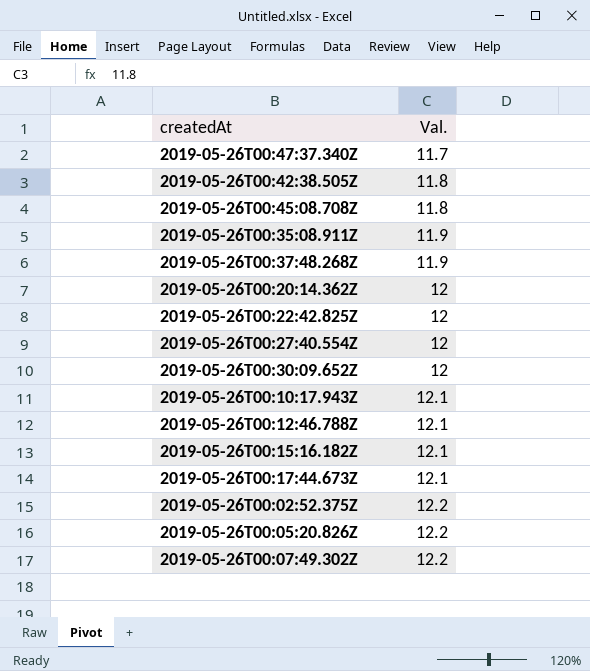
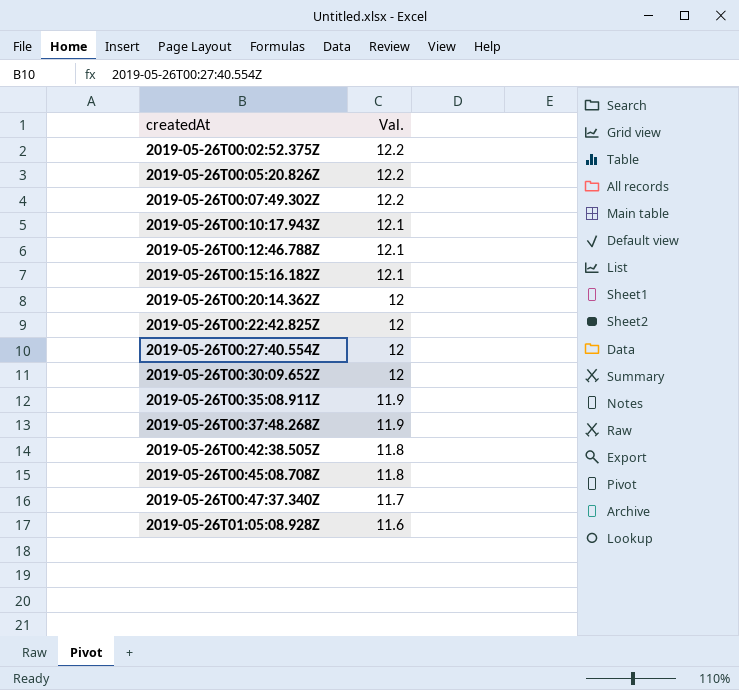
row order: Val. ascending -> createdAt ascending
row 2019-05-26T00:17:44.673Z: 12.1 -> none
row 2019-05-26T01:05:08.928Z: none -> 11.6

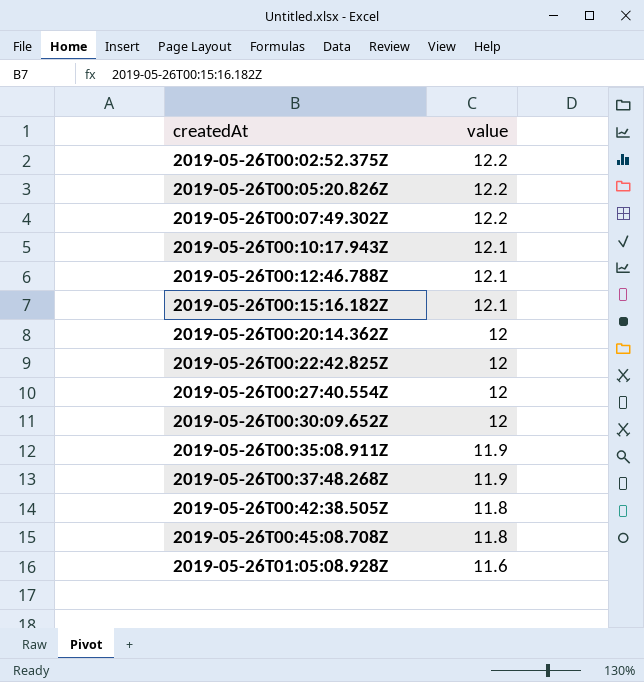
column name: Val. -> value
row 2019-05-26T00:47:37.340Z: 11.7 -> none

